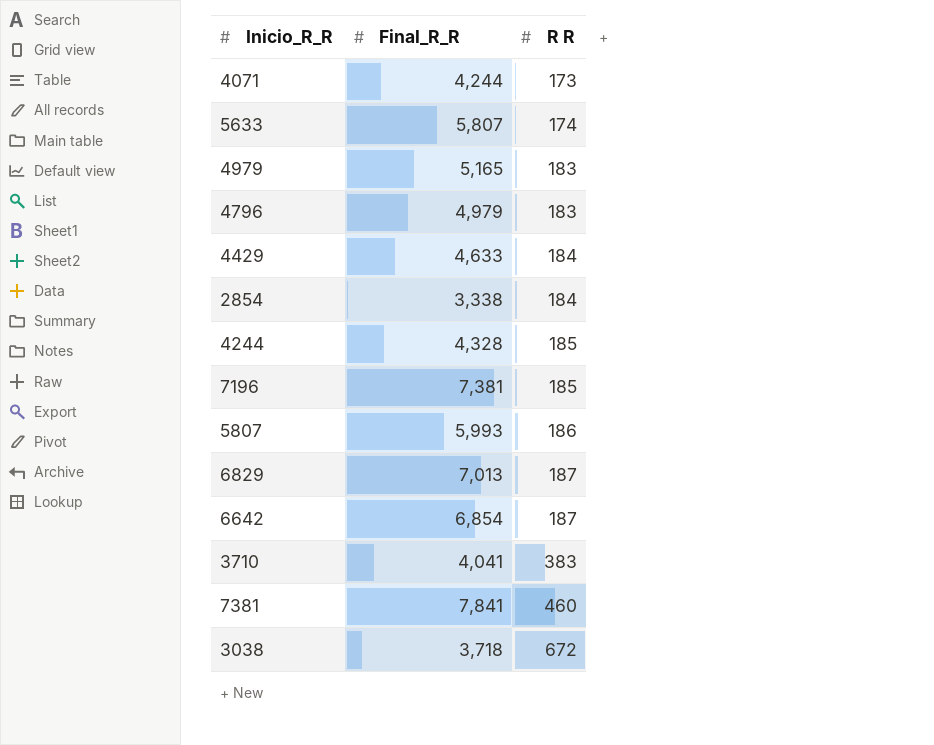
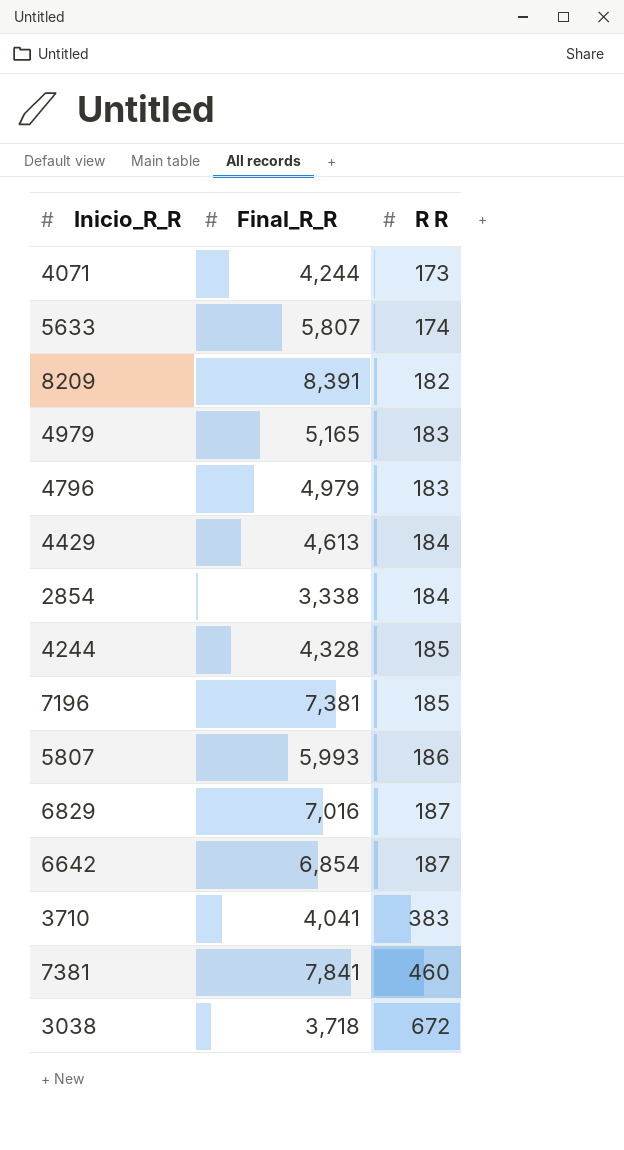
row 8209: none -> 8,391 | 182
4429 | Final_R_R: 4,633 -> 4,613
6829 | Final_R_R: 7,013 -> 7,016

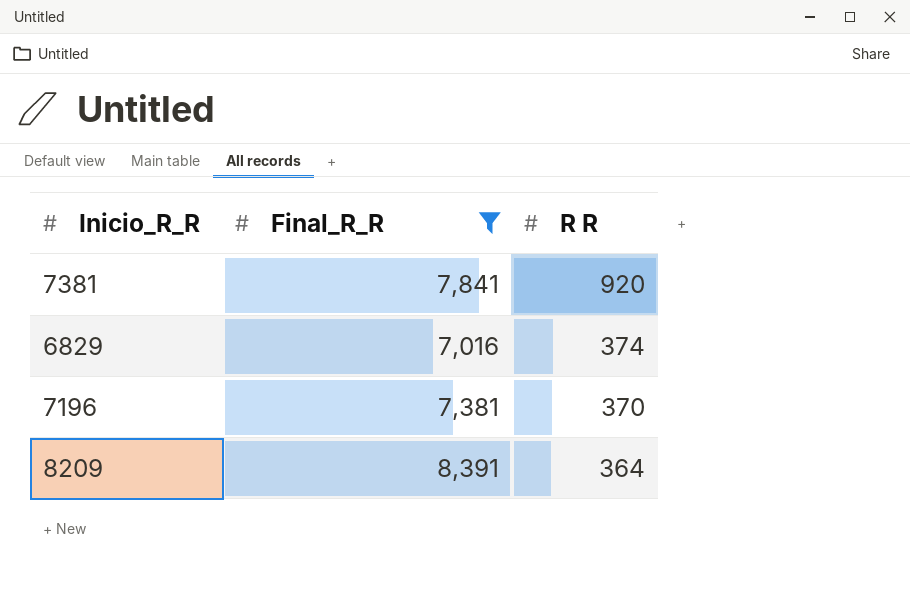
filter: none -> Final_R_R >= 7,016
row order: R R ascending -> R R descending
7381 | R R: 460 -> 920
6829 | R R: 187 -> 374
7196 | R R: 185 -> 370
8209 | R R: 182 -> 364

